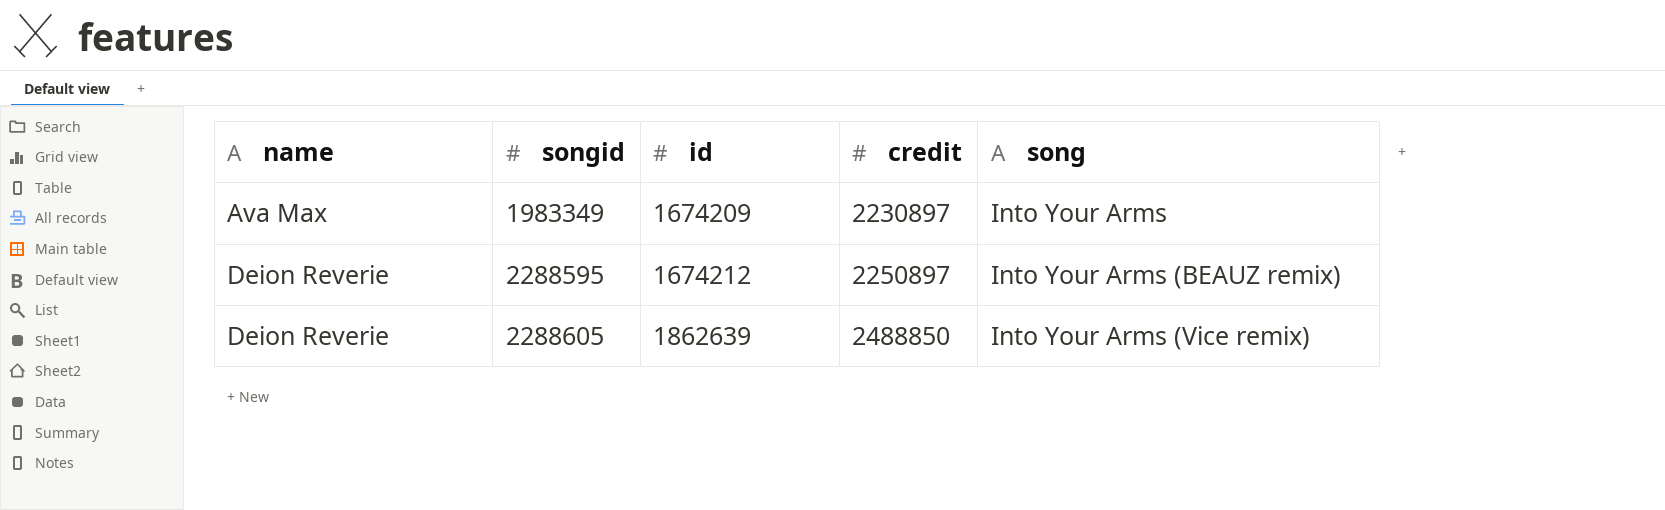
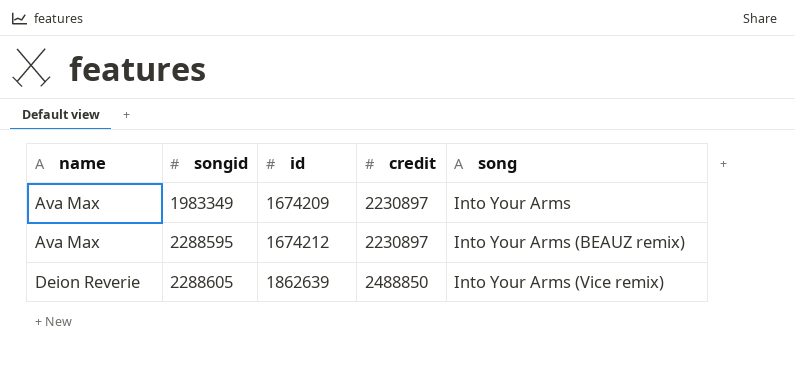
2288595 | name: Deion Reverie -> Ava Max
2288595 | credit: 2250897 -> 2230897

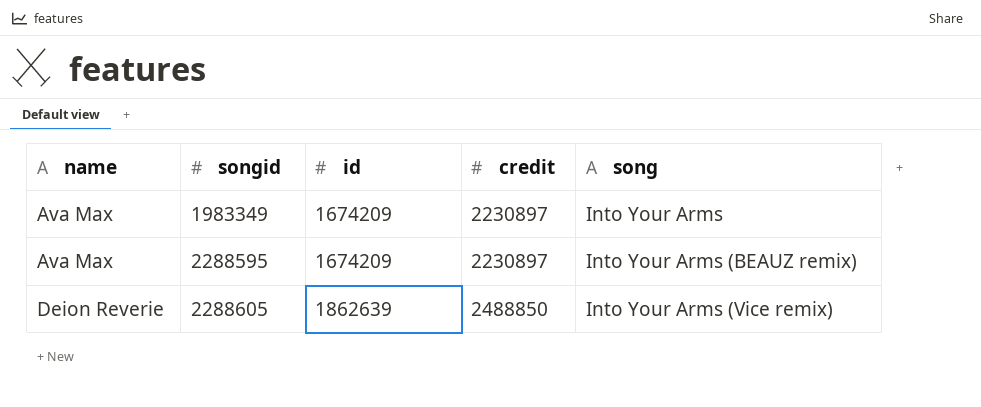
2288595 | id: 1674212 -> 1674209

